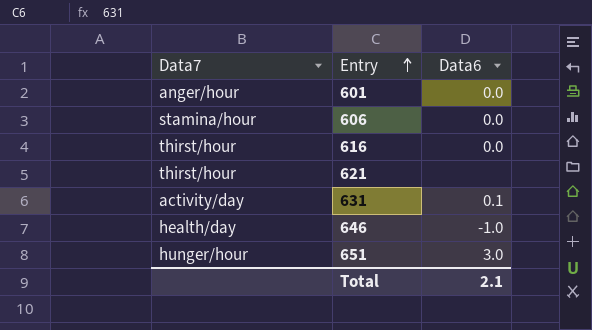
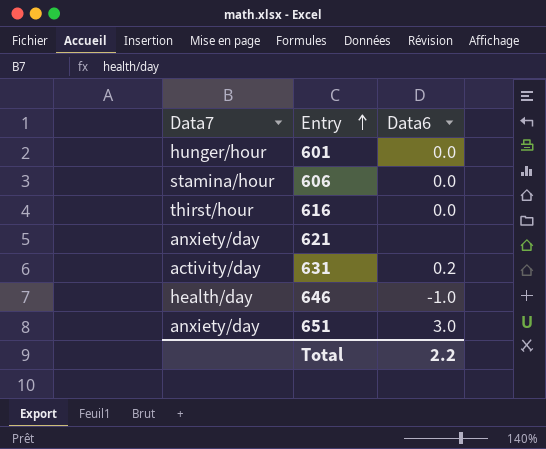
601 | Data7: anger/hour -> hunger/hour
621 | Data7: thirst/hour -> anxiety/day
631 | Data6: 0.1 -> 0.2
651 | Data7: hunger/hour -> anxiety/day
Total | Data6: 2.1 -> 2.2

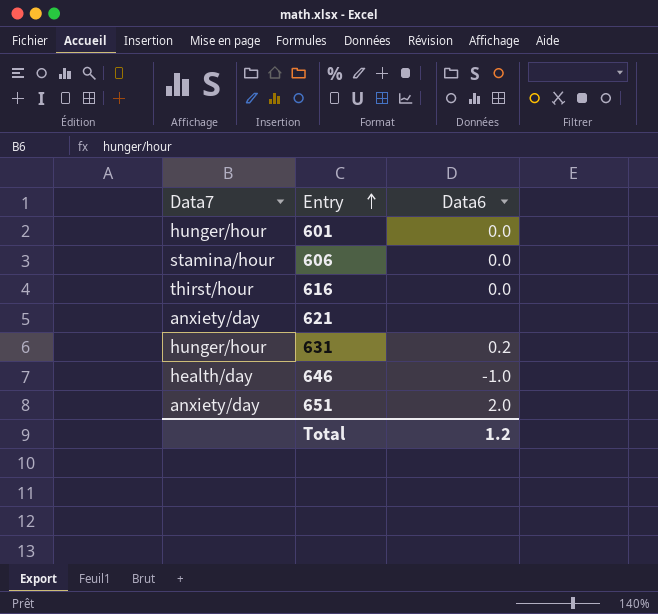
631 | Data7: activity/day -> hunger/hour
651 | Data6: 3.0 -> 2.0
Total | Data6: 2.2 -> 1.2

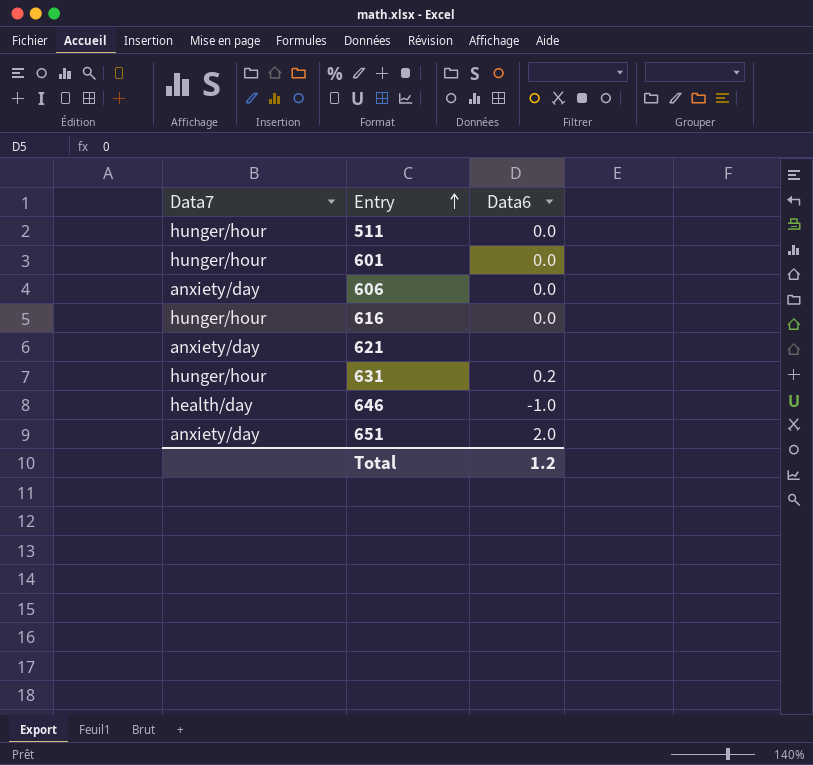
row 511: none -> hunger/hour | 0.0
606 | Data7: stamina/hour -> anxiety/day
616 | Data7: thirst/hour -> hunger/hour

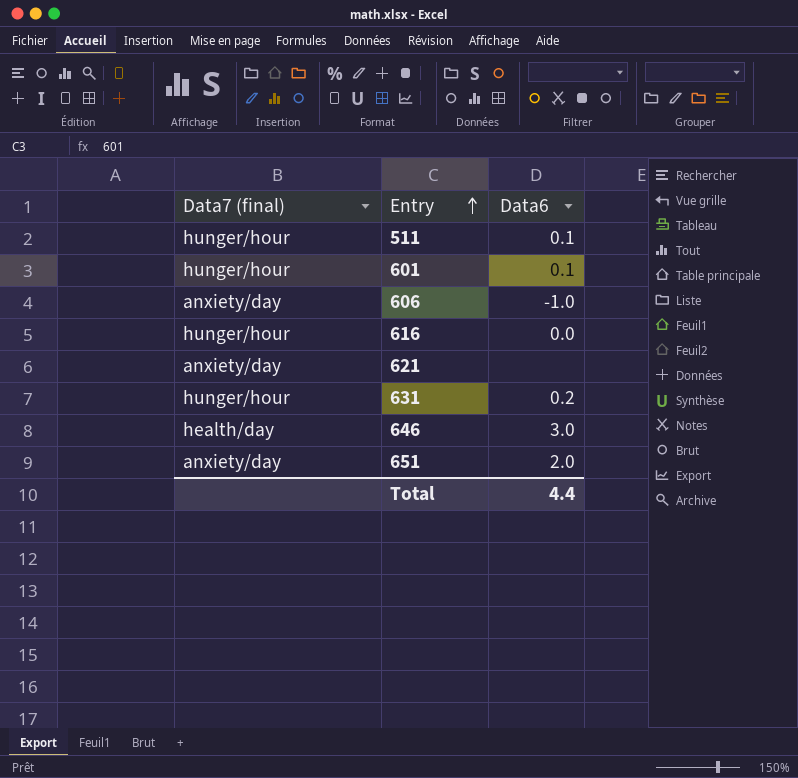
column name: Data7 -> Data7 (final)
511 | Data6: 0.0 -> 0.1
601 | Data6: 0.0 -> 0.1
606 | Data6: 0.0 -> -1.0
646 | Data6: -1.0 -> 3.0
Total | Data6: 1.2 -> 4.4

